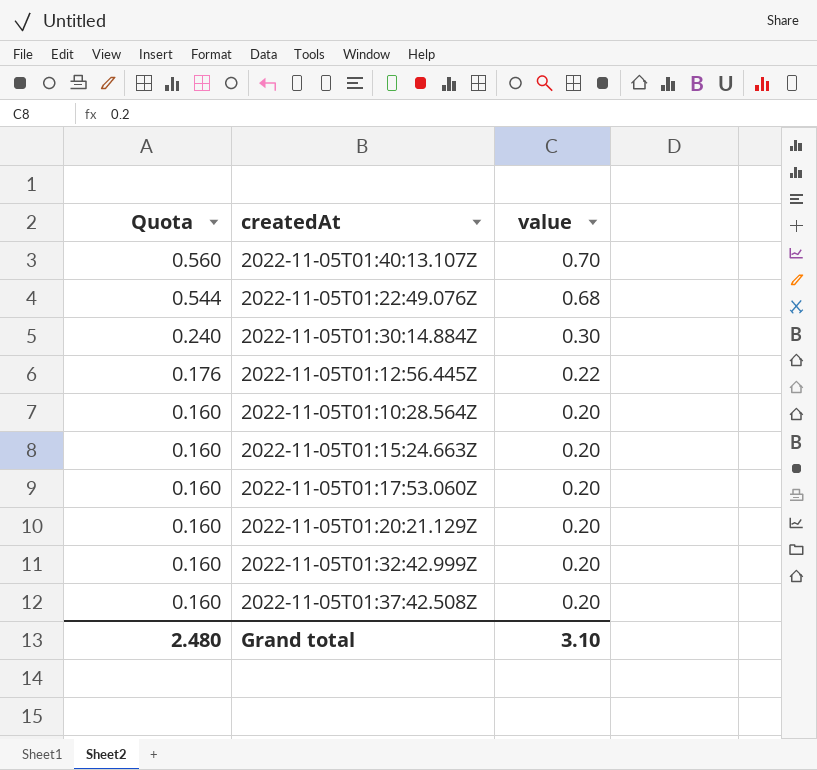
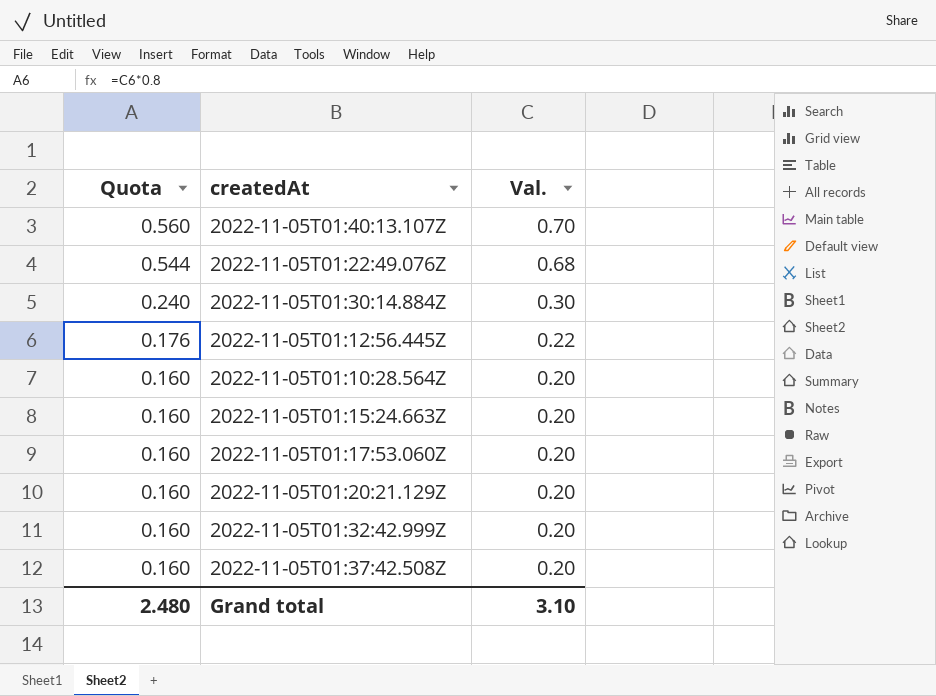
column name: value -> Val.

